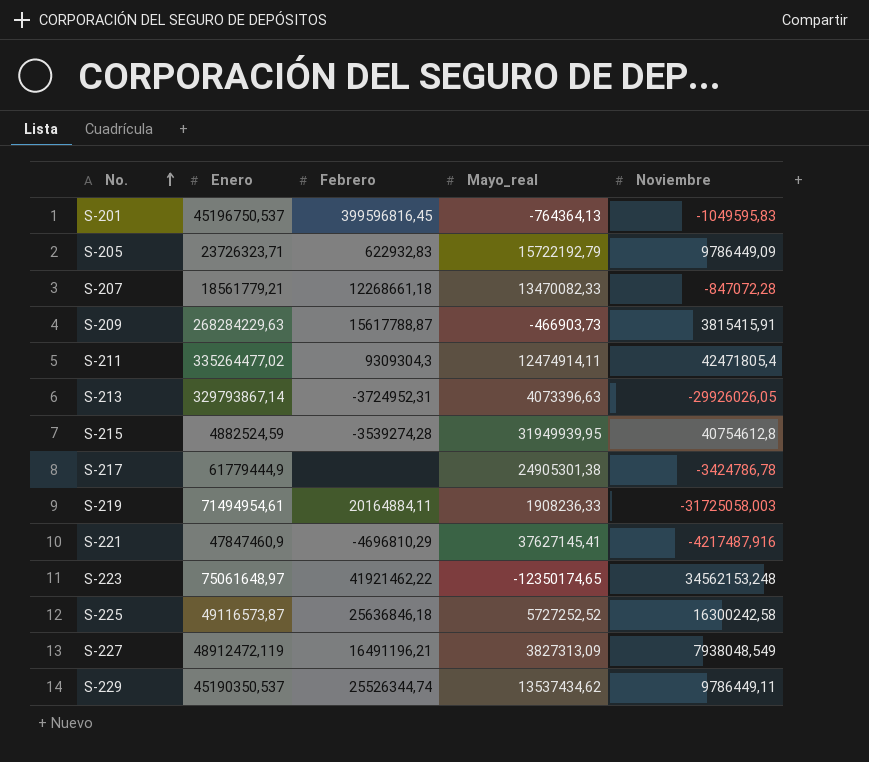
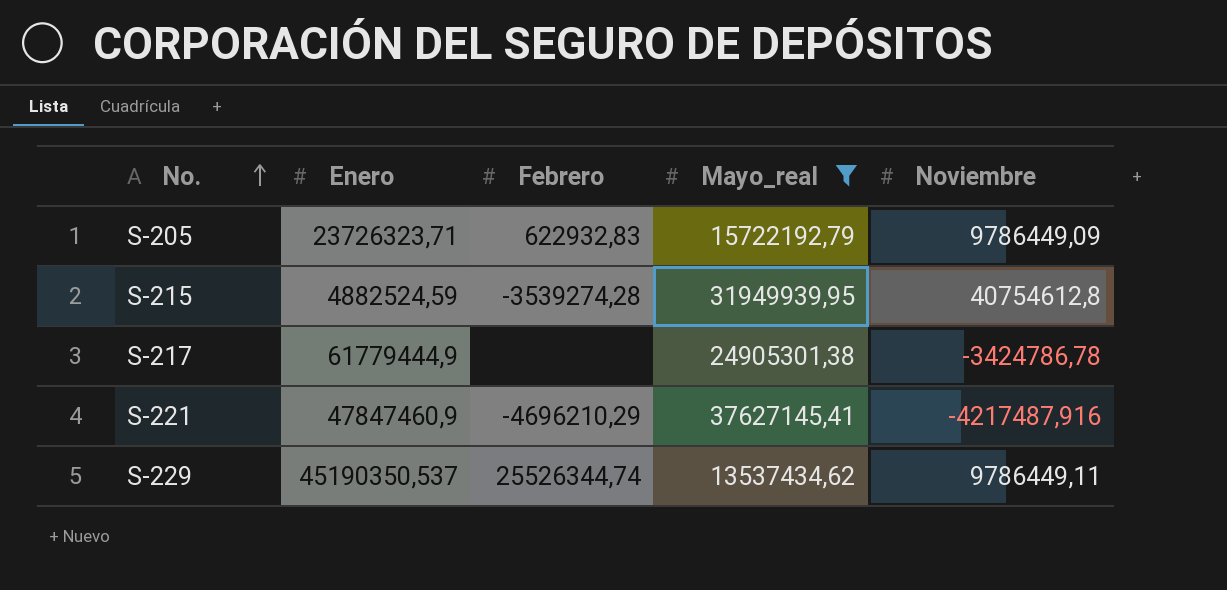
filter: none -> Mayo_real >= 13537434,62
S-221 | Febrero: -4696810,29 -> -4696210,29

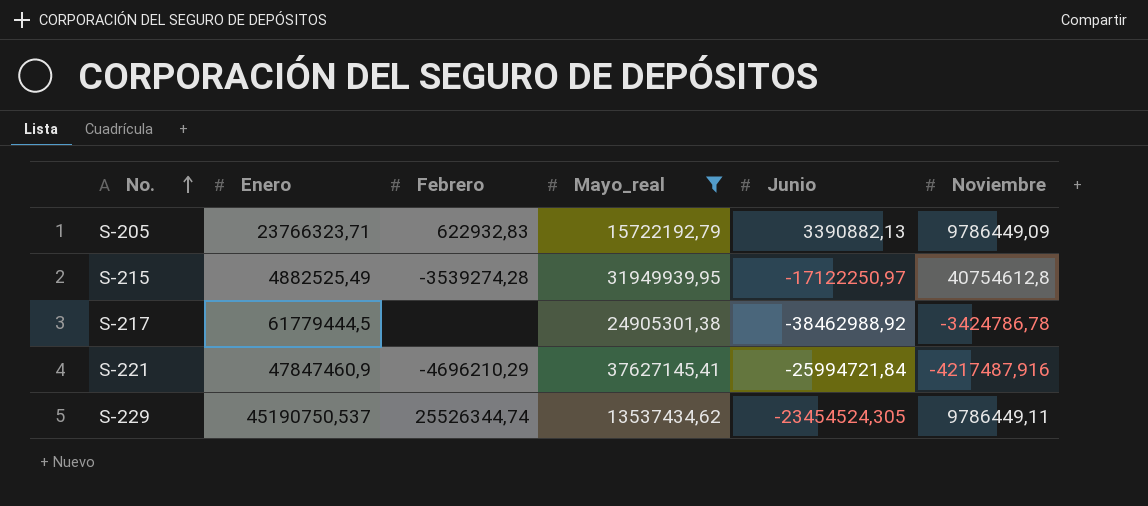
column Junio | position: none -> 5
S-205 | Enero: 23726323,71 -> 23766323,71
S-215 | Enero: 4882524,59 -> 4882525,49
S-217 | Enero: 61779444,9 -> 61779444,5
S-229 | Enero: 45190350,537 -> 45190750,537

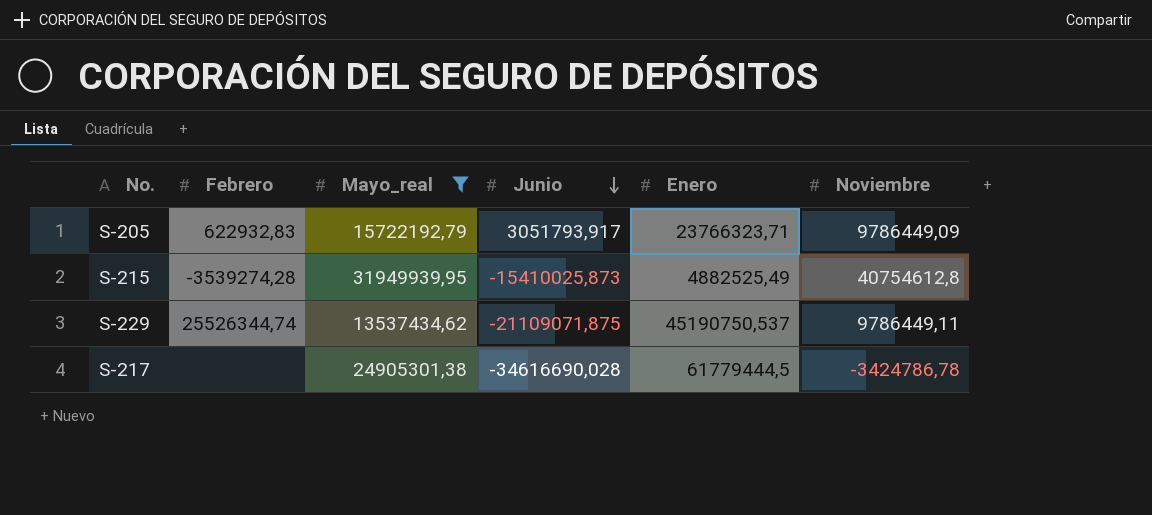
row order: No. ascending -> Junio descending
column Enero | position: 2 -> 5
row S-221: 47847460,9 | -4696210,29 | 37627145,41 | -25994721,84 | -4217487,916 -> none
S-205 | Junio: 3390882,13 -> 3051793,917
S-215 | Junio: -17122250,97 -> -15410025,873
S-229 | Junio: -23454524,305 -> -21109071,875
S-217 | Junio: -38462988,92 -> -34616690,028

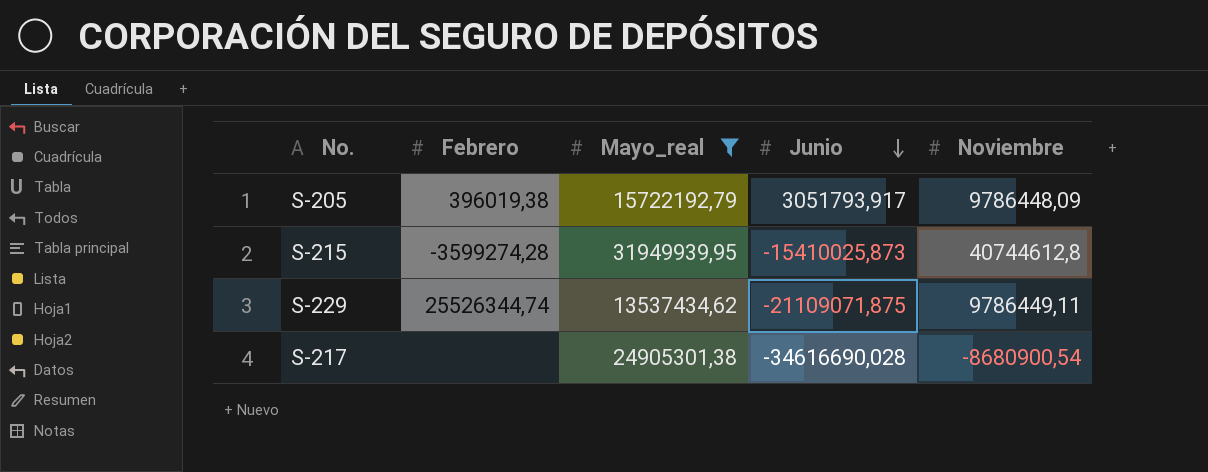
column Enero | position: 5 -> none
S-205 | Febrero: 622932,83 -> 396019,38
S-205 | Noviembre: 9786449,09 -> 9786448,09
S-215 | Febrero: -3539274,28 -> -3599274,28
S-215 | Noviembre: 40754612,8 -> 40744612,8
S-217 | Noviembre: -3424786,78 -> -8680900,54

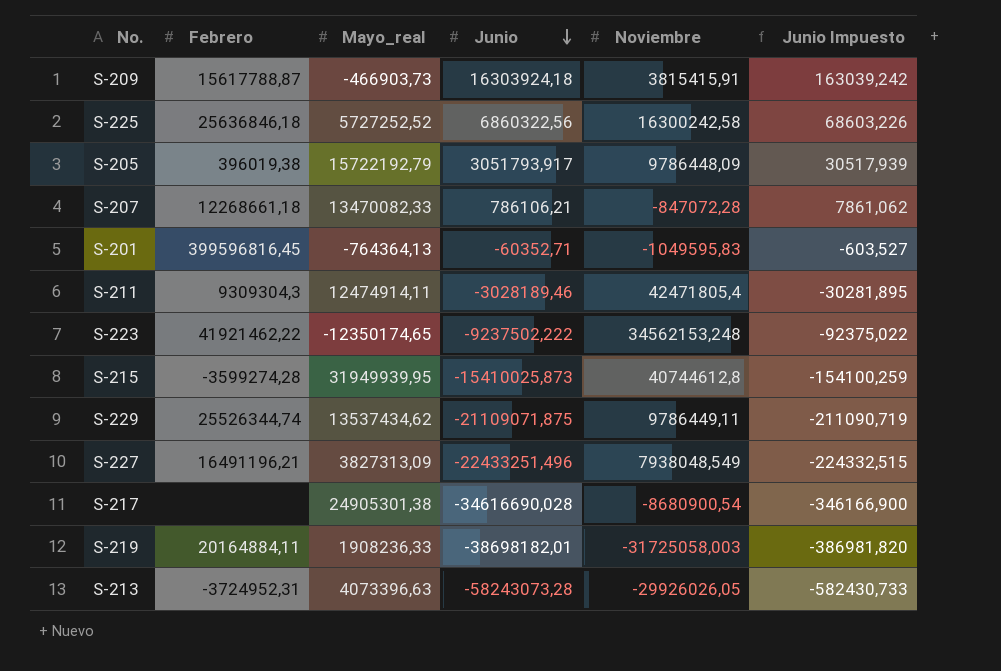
filter: Mayo_real >= 13537434,62 -> none
column Junio Impuesto | formula: none -> [Junio] * 0,01

